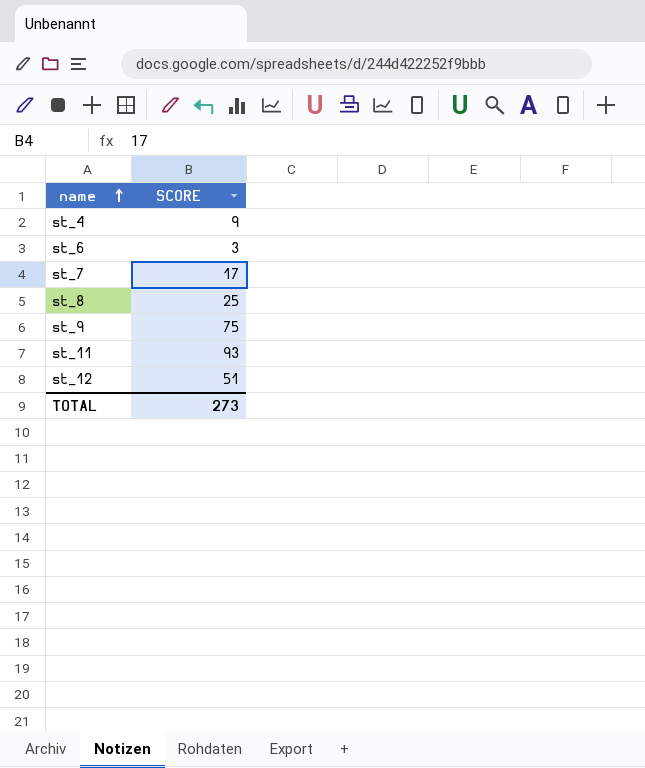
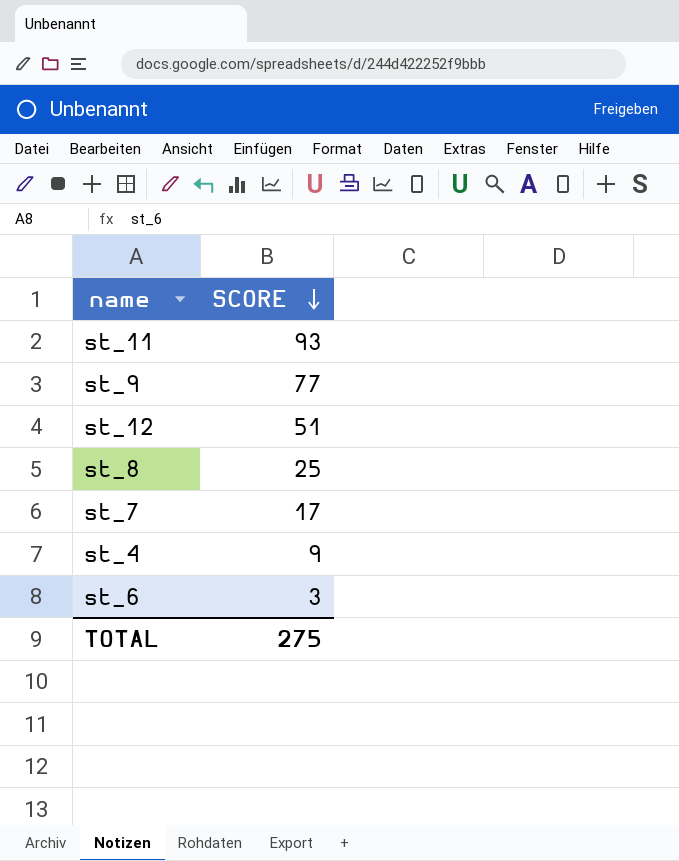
row order: name ascending -> SCORE descending
st_9 | SCORE: 75 -> 77
TOTAL | SCORE: 273 -> 275

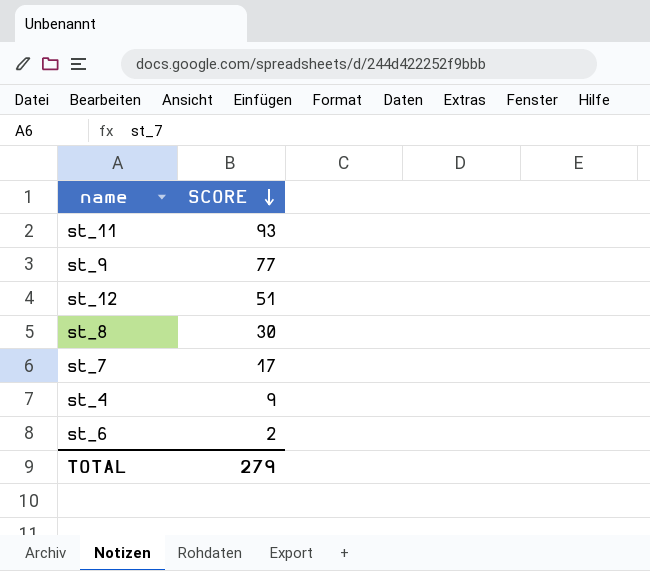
st_8 | SCORE: 25 -> 30
st_6 | SCORE: 3 -> 2
TOTAL | SCORE: 275 -> 279

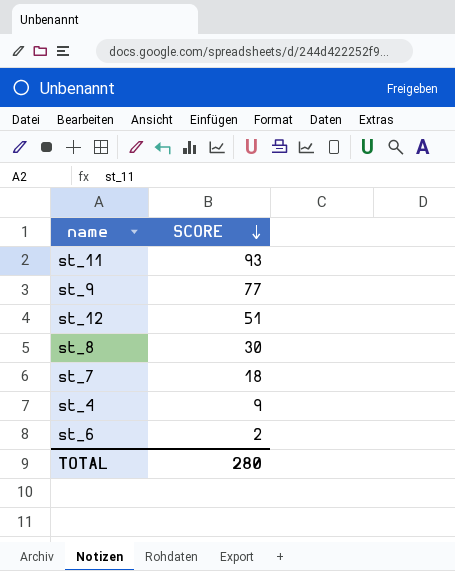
st_7 | SCORE: 17 -> 18
TOTAL | SCORE: 279 -> 280

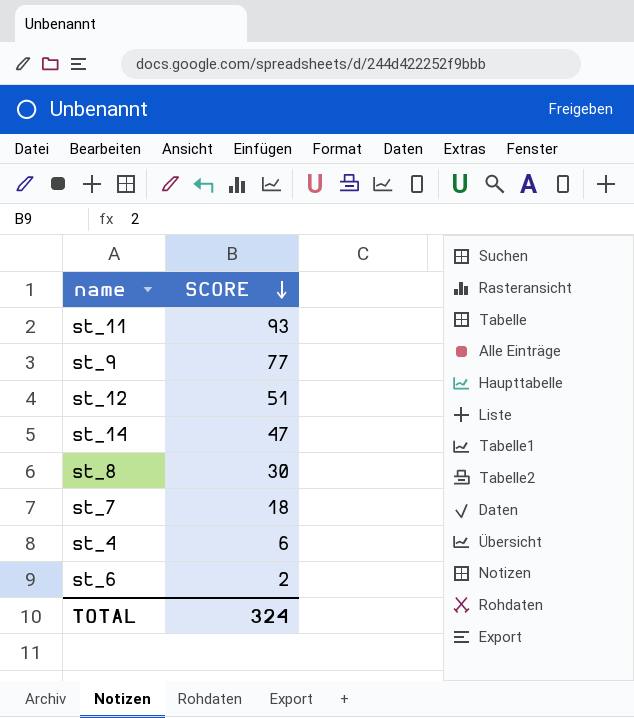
row st_14: none -> 47
st_4 | SCORE: 9 -> 6
TOTAL | SCORE: 280 -> 324

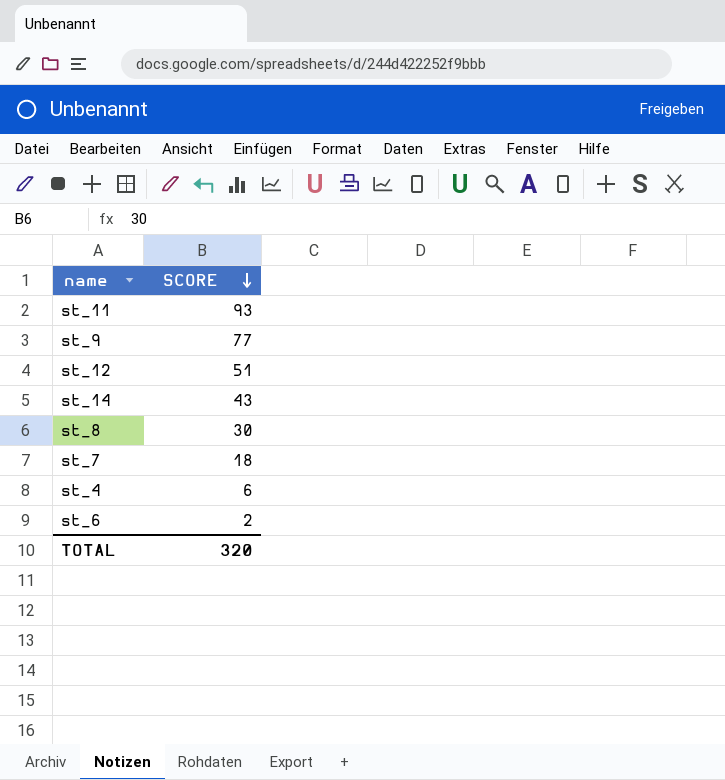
st_14 | SCORE: 47 -> 43
TOTAL | SCORE: 324 -> 320

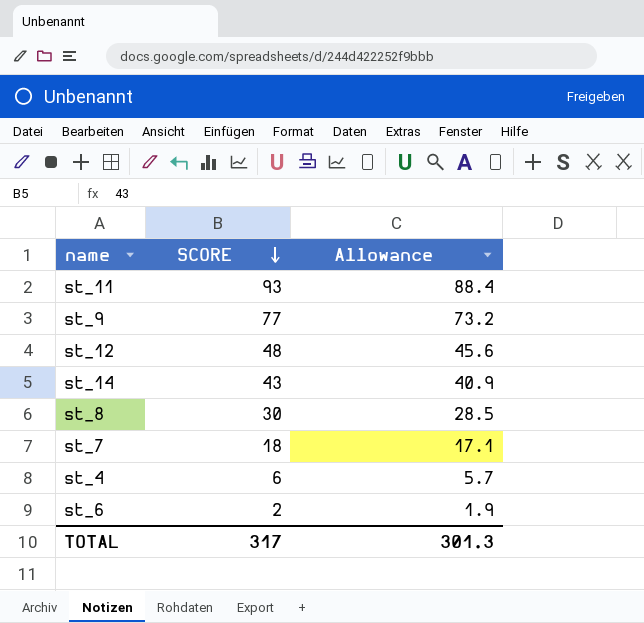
column Allowance | formula: none -> [SCORE] * 0.95
st_12 | SCORE: 51 -> 48
TOTAL | SCORE: 320 -> 317

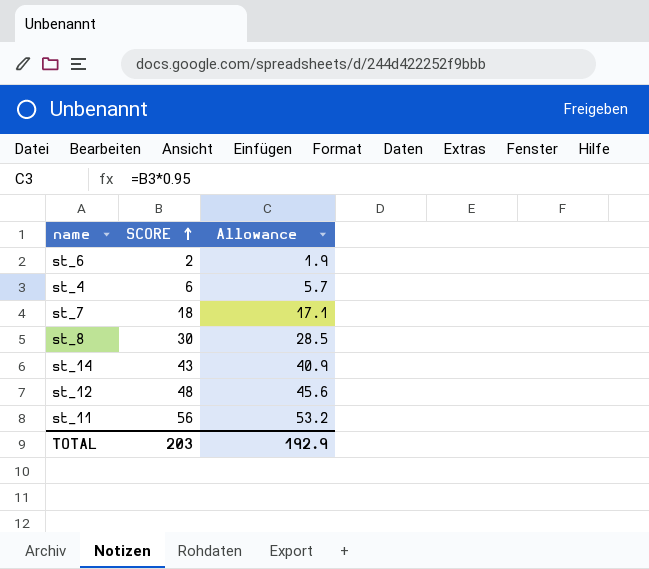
row order: SCORE descending -> SCORE ascending
row st_9: 77 | 73.2 -> none
st_11 | SCORE: 93 -> 56
st_11 | Allowance: 88.4 -> 53.2
TOTAL | SCORE: 317 -> 203
TOTAL | Allowance: 301.3 -> 192.9

